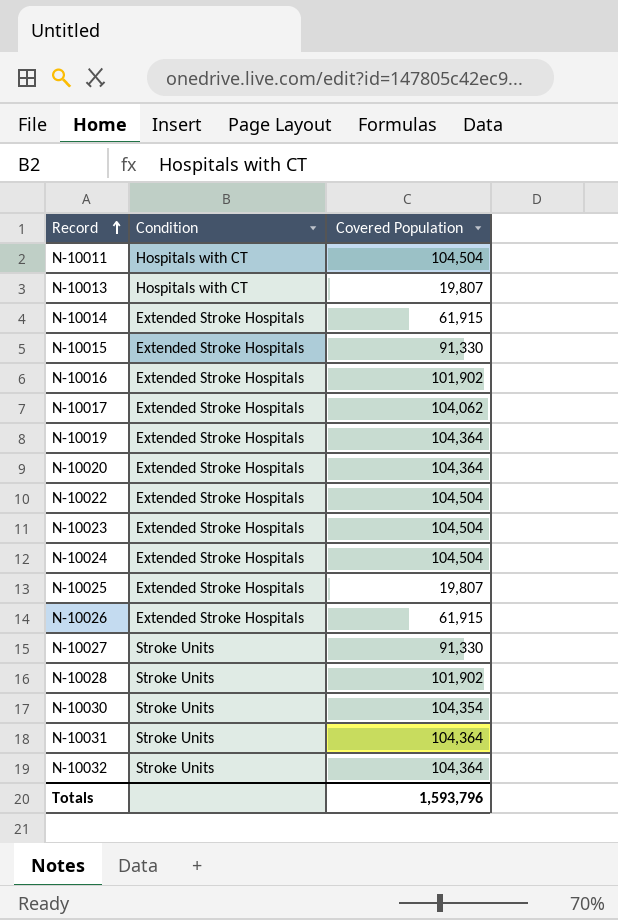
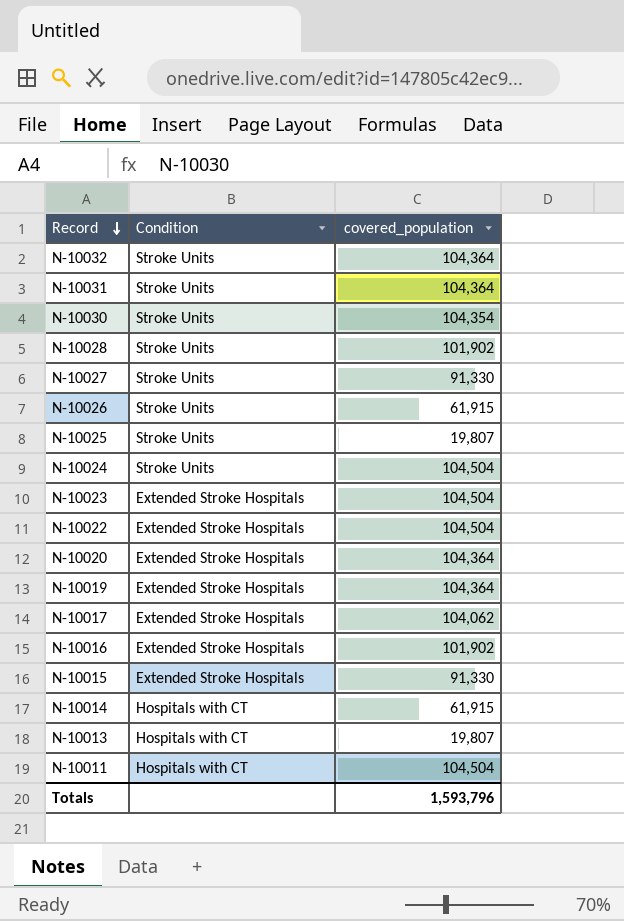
row order: Record ascending -> Record descending
column name: Covered Population -> covered_population
N-10026 | Condition: Extended Stroke Hospitals -> Stroke Units
N-10025 | Condition: Extended Stroke Hospitals -> Stroke Units
N-10024 | Condition: Extended Stroke Hospitals -> Stroke Units
N-10014 | Condition: Extended Stroke Hospitals -> Hospitals with CT

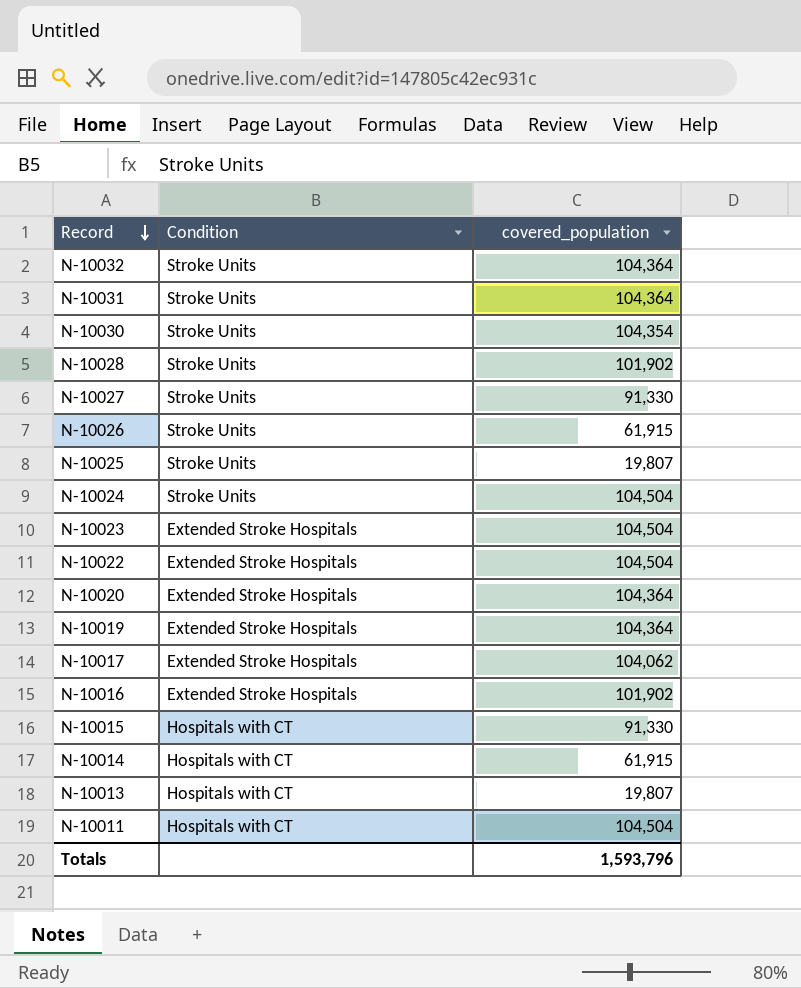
N-10015 | Condition: Extended Stroke Hospitals -> Hospitals with CT

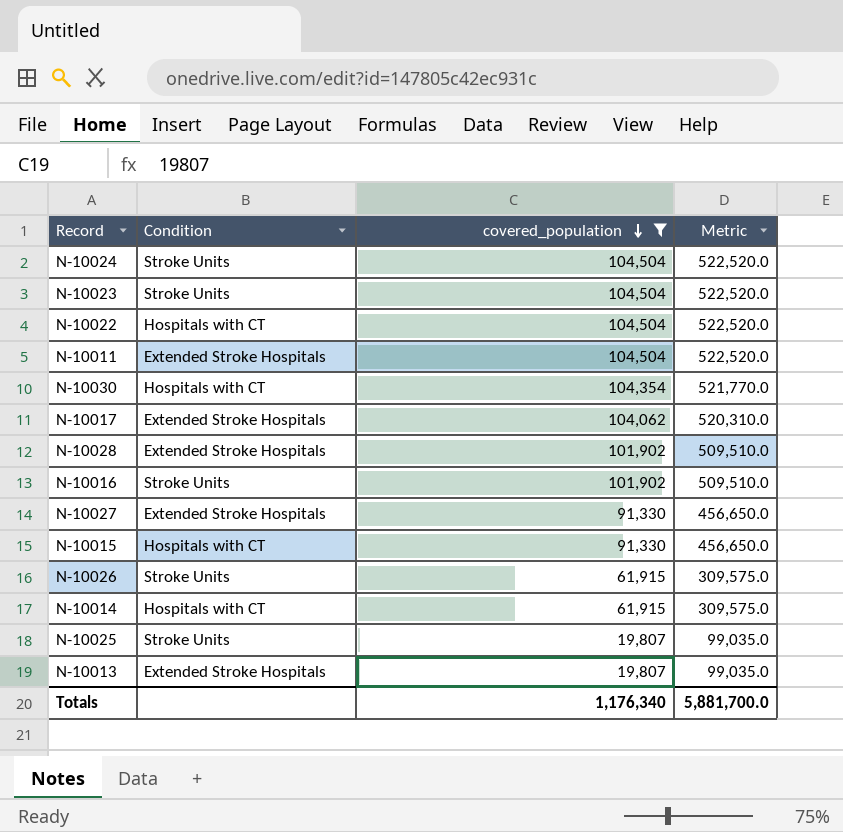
filter: none -> covered_population != 104,364
row order: Record descending -> covered_population descending
column Metric | formula: none -> [covered_population] * 5
N-10023 | Condition: Extended Stroke Hospitals -> Stroke Units
N-10022 | Condition: Extended Stroke Hospitals -> Hospitals with CT
N-10011 | Condition: Hospitals with CT -> Extended Stroke Hospitals
N-10030 | Condition: Stroke Units -> Hospitals with CT
N-10028 | Condition: Stroke Units -> Extended Stroke Hospitals
N-10016 | Condition: Extended Stroke Hospitals -> Stroke Units
N-10027 | Condition: Stroke Units -> Extended Stroke Hospitals
N-10013 | Condition: Hospitals with CT -> Extended Stroke Hospitals
Totals | covered_population: 1,593,796 -> 1,176,340

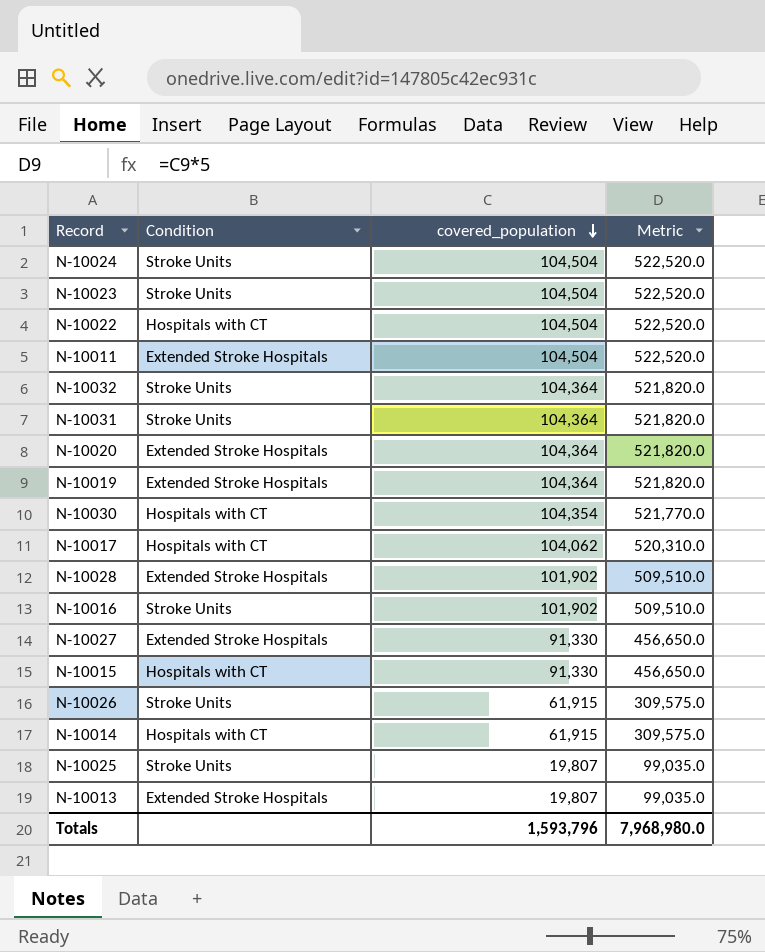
filter: covered_population != 104,364 -> none
N-10017 | Condition: Extended Stroke Hospitals -> Hospitals with CT
Totals | covered_population: 1,176,340 -> 1,593,796
Totals | Metric: 5,881,700.0 -> 7,968,980.0

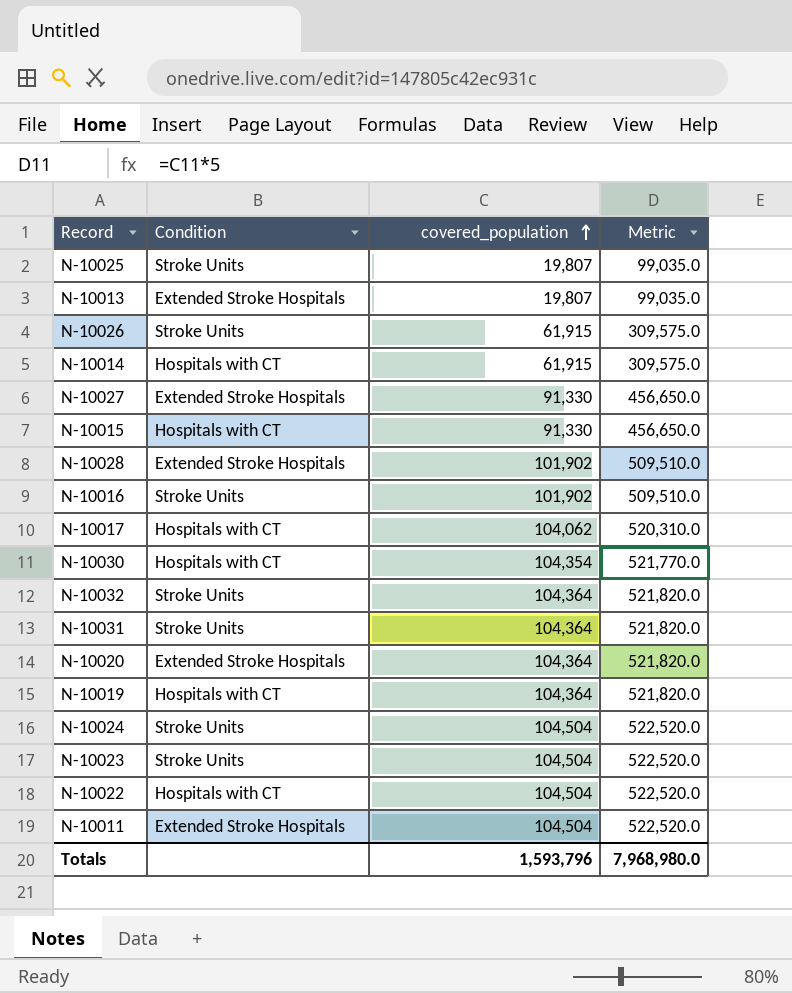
row order: covered_population descending -> covered_population ascending
N-10019 | Condition: Extended Stroke Hospitals -> Hospitals with CT

